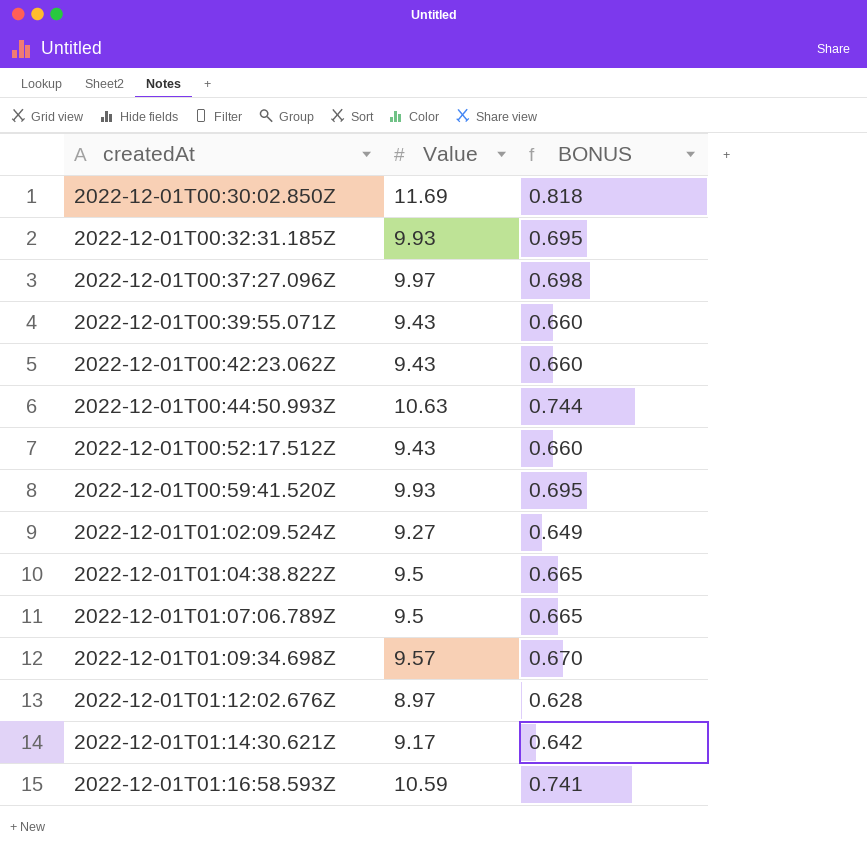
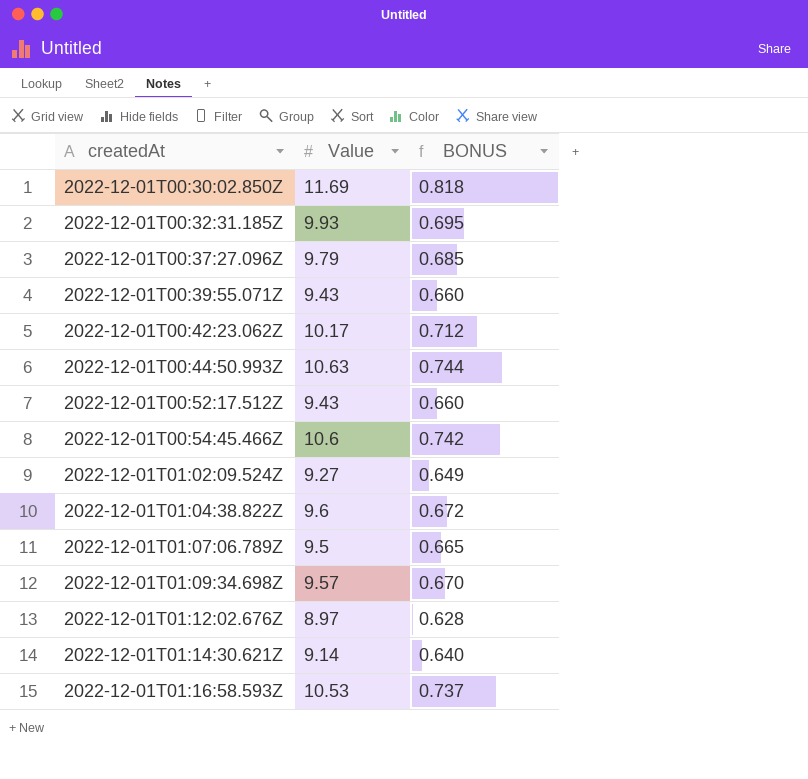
row 2022-12-01T00:59:41.520Z: 9.93 | 0.695 -> none
2022-12-01T00:37:27.096Z | Value: 9.97 -> 9.79
2022-12-01T00:37:27.096Z | BONUS: 0.698 -> 0.685
2022-12-01T00:42:23.062Z | Value: 9.43 -> 10.17
2022-12-01T00:42:23.062Z | BONUS: 0.660 -> 0.712
row 2022-12-01T00:54:45.466Z: none -> 10.6 | 0.742
2022-12-01T01:04:38.822Z | Value: 9.5 -> 9.6
2022-12-01T01:04:38.822Z | BONUS: 0.665 -> 0.672
2022-12-01T01:14:30.621Z | Value: 9.17 -> 9.14
2022-12-01T01:14:30.621Z | BONUS: 0.642 -> 0.640
2022-12-01T01:16:58.593Z | Value: 10.59 -> 10.53
2022-12-01T01:16:58.593Z | BONUS: 0.741 -> 0.737

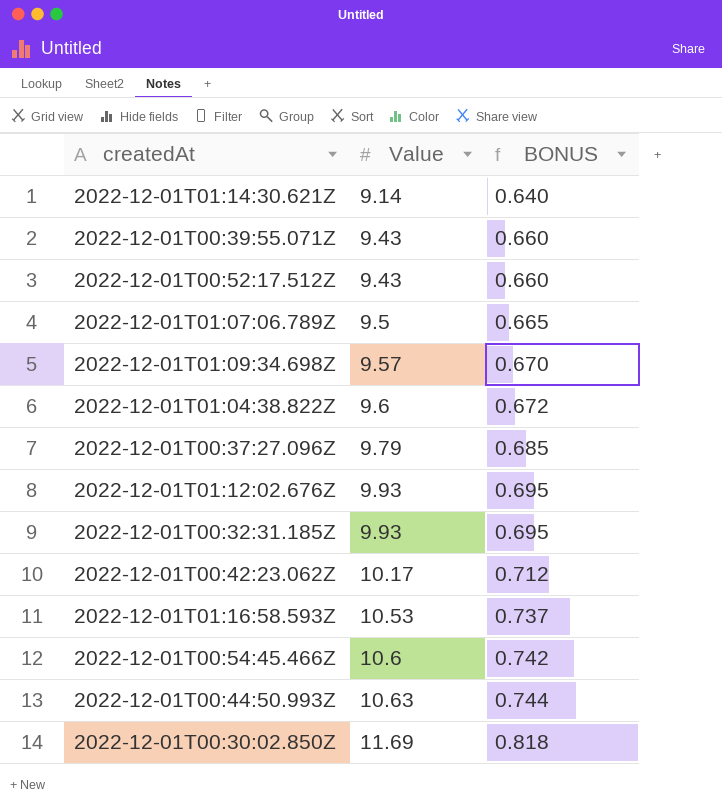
row order: createdAt ascending -> Value ascending
row 2022-12-01T01:02:09.524Z: 9.27 | 0.649 -> none
2022-12-01T01:12:02.676Z | Value: 8.97 -> 9.93
2022-12-01T01:12:02.676Z | BONUS: 0.628 -> 0.695

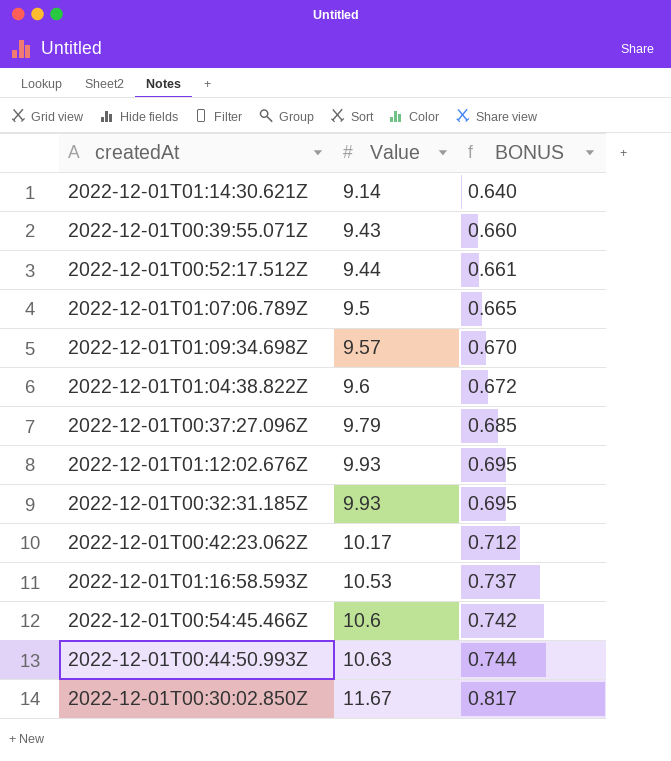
2022-12-01T00:52:17.512Z | Value: 9.43 -> 9.44
2022-12-01T00:52:17.512Z | BONUS: 0.660 -> 0.661
2022-12-01T00:30:02.850Z | Value: 11.69 -> 11.67
2022-12-01T00:30:02.850Z | BONUS: 0.818 -> 0.817

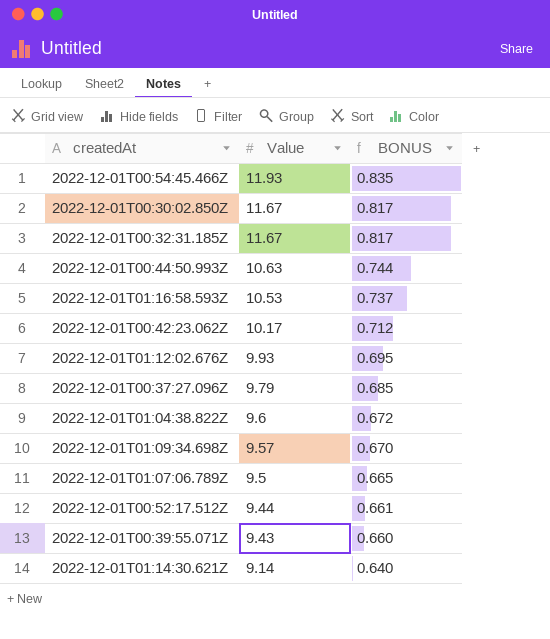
row order: Value ascending -> Value descending
2022-12-01T00:54:45.466Z | Value: 10.6 -> 11.93
2022-12-01T00:54:45.466Z | BONUS: 0.742 -> 0.835
2022-12-01T00:32:31.185Z | Value: 9.93 -> 11.67
2022-12-01T00:32:31.185Z | BONUS: 0.695 -> 0.817

